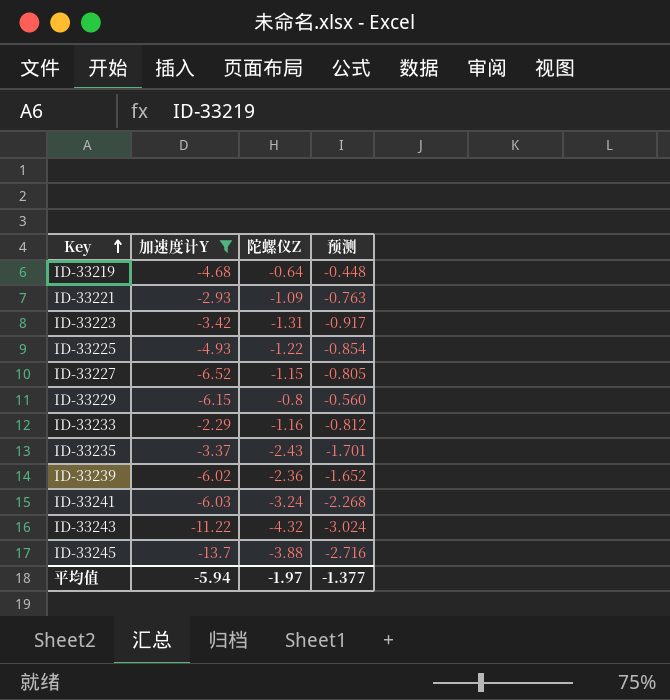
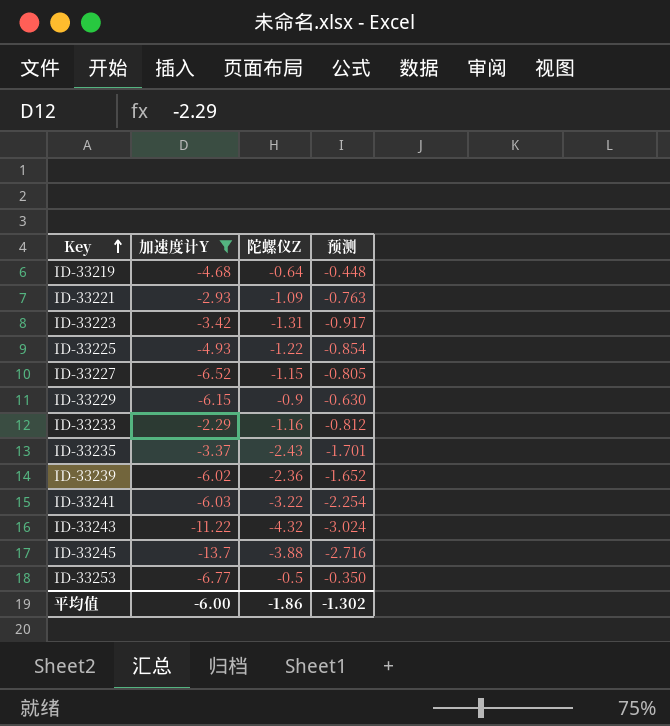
ID-33229 | 陀螺仪Z: -0.8 -> -0.9
ID-33229 | 预测: -0.560 -> -0.630
ID-33241 | 陀螺仪Z: -3.24 -> -3.22
ID-33241 | 预测: -2.268 -> -2.254
row ID-33253: none -> -6.77 | -0.5 | -0.350
平均值 | 加速度计Y: -5.94 -> -6.00
平均值 | 陀螺仪Z: -1.97 -> -1.86
平均值 | 预测: -1.377 -> -1.302

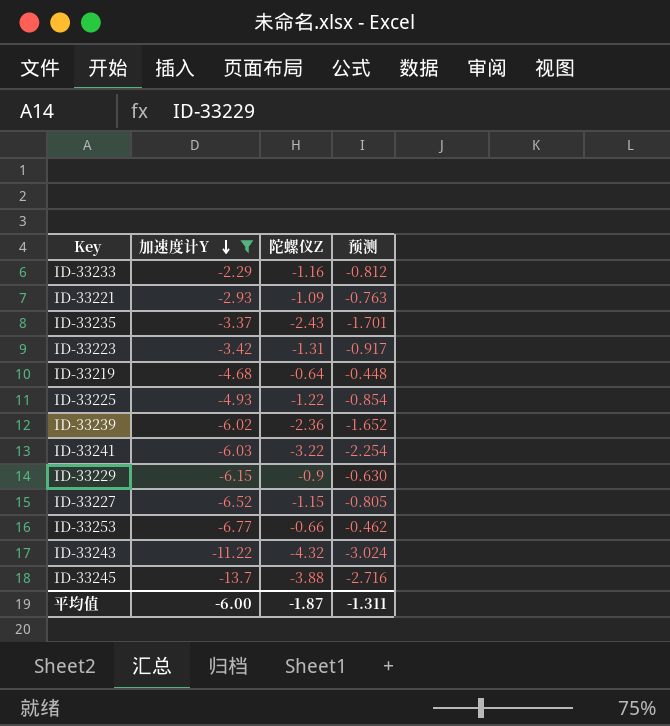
row order: Key ascending -> 加速度计Y descending
ID-33253 | 陀螺仪Z: -0.5 -> -0.66
ID-33253 | 预测: -0.350 -> -0.462
平均值 | 陀螺仪Z: -1.86 -> -1.87
平均值 | 预测: -1.302 -> -1.311

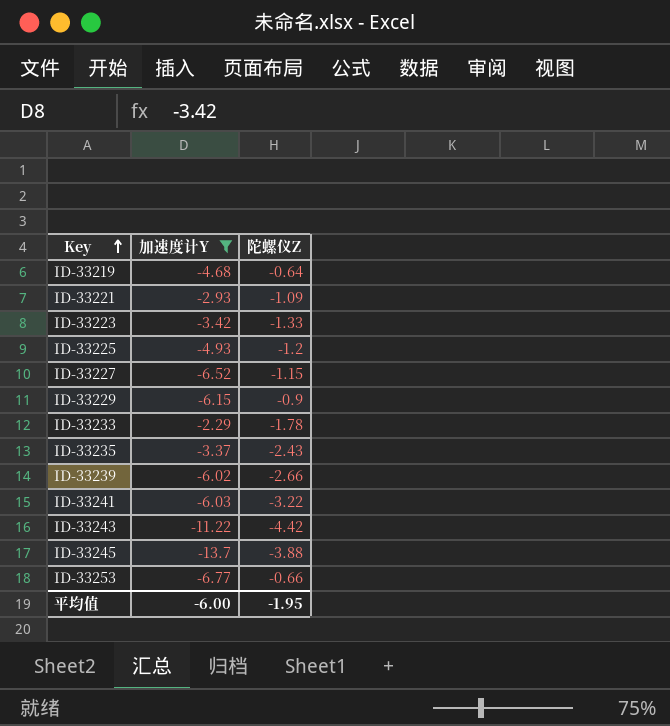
row order: 加速度计Y descending -> Key ascending
column 预测 | formula: [陀螺仪Z] * 0.7 -> none
ID-33223 | 陀螺仪Z: -1.31 -> -1.33
ID-33225 | 陀螺仪Z: -1.22 -> -1.2
ID-33233 | 陀螺仪Z: -1.16 -> -1.78
ID-33239 | 陀螺仪Z: -2.36 -> -2.66
ID-33243 | 陀螺仪Z: -4.32 -> -4.42
平均值 | 陀螺仪Z: -1.87 -> -1.95

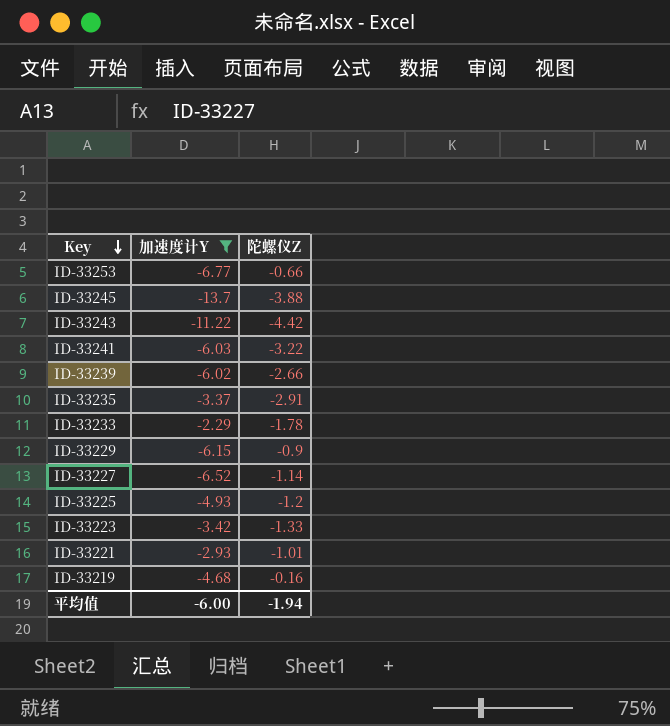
row order: Key ascending -> Key descending
ID-33235 | 陀螺仪Z: -2.43 -> -2.91
ID-33227 | 陀螺仪Z: -1.15 -> -1.14
ID-33221 | 陀螺仪Z: -1.09 -> -1.01
ID-33219 | 陀螺仪Z: -0.64 -> -0.16
平均值 | 陀螺仪Z: -1.95 -> -1.94

